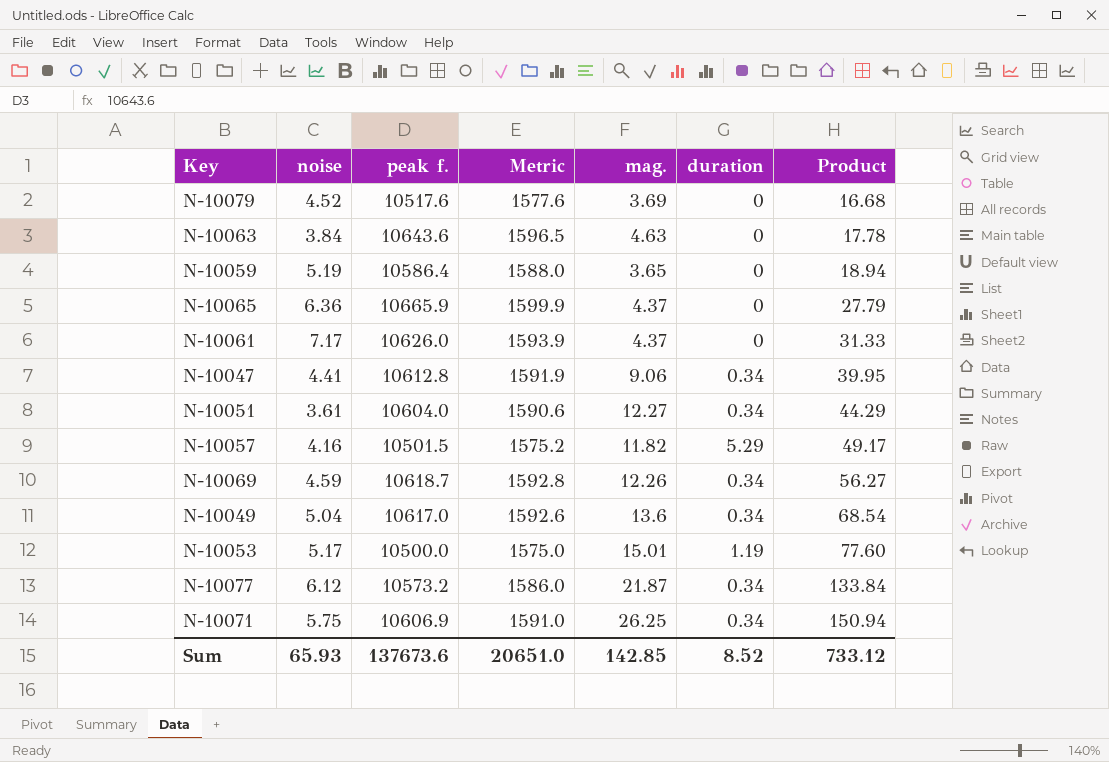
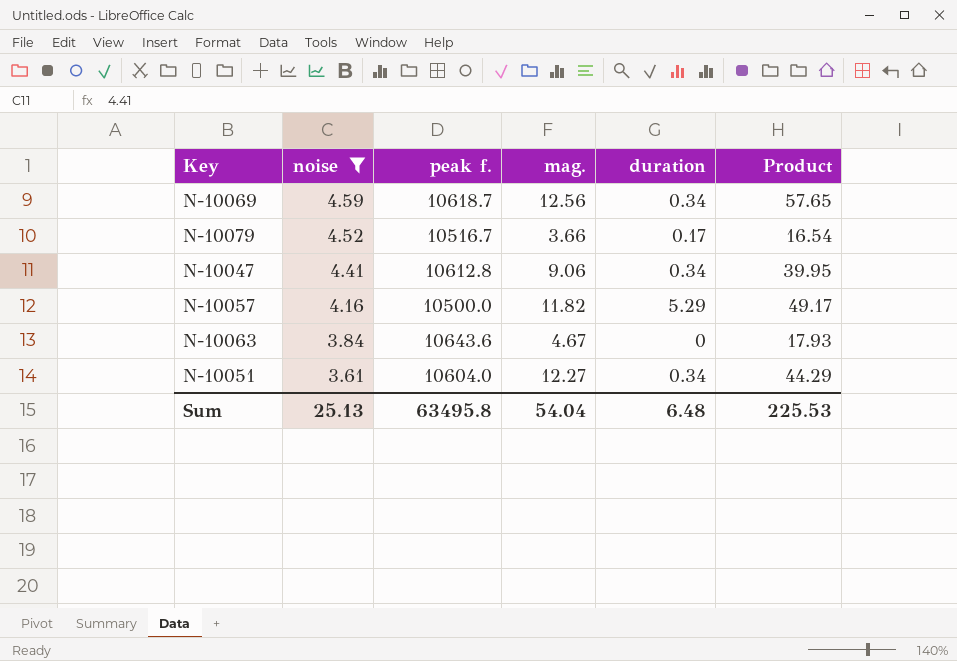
filter: none -> noise <= 4.59
row order: Product ascending -> noise descending
column Metric | formula: [peak f.] * 0.15 -> none
N-10069 | mag.: 12.26 -> 12.56
N-10069 | Product: 56.27 -> 57.65
N-10079 | peak f.: 10517.6 -> 10516.7
N-10079 | mag.: 3.69 -> 3.66
N-10079 | duration: 0 -> 0.17
N-10079 | Product: 16.68 -> 16.54
N-10057 | peak f.: 10501.5 -> 10500.0
N-10063 | mag.: 4.63 -> 4.67
N-10063 | Product: 17.78 -> 17.93
Sum | noise: 65.93 -> 25.13
Sum | peak f.: 137673.6 -> 63495.8
Sum | mag.: 142.85 -> 54.04
Sum | duration: 8.52 -> 6.48
Sum | Product: 733.12 -> 225.53

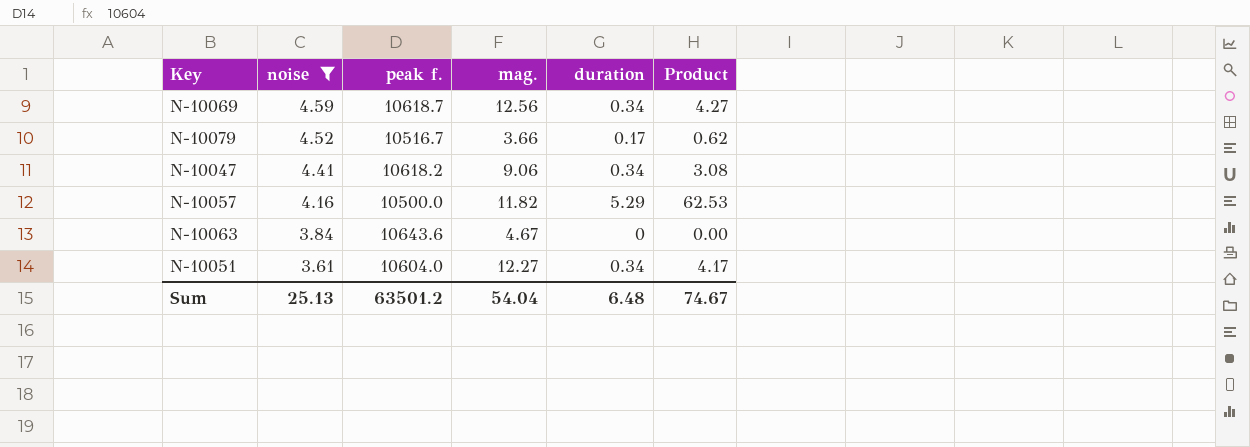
column Product | formula: [noise] * [mag.] -> [mag.] * [duration]
N-10047 | peak f.: 10612.8 -> 10618.2
Sum | peak f.: 63495.8 -> 63501.2
Sum | Product: 225.53 -> 74.67

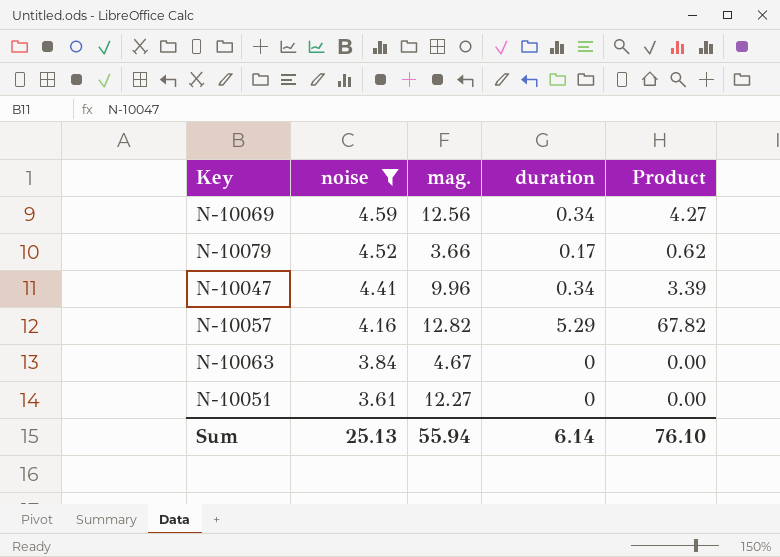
column peak f. | position: 3 -> none
N-10047 | mag.: 9.06 -> 9.96
N-10047 | Product: 3.08 -> 3.39
N-10057 | mag.: 11.82 -> 12.82
N-10057 | Product: 62.53 -> 67.82
N-10051 | duration: 0.34 -> 0
N-10051 | Product: 4.17 -> 0.00
Sum | mag.: 54.04 -> 55.94
Sum | duration: 6.48 -> 6.14
Sum | Product: 74.67 -> 76.10

